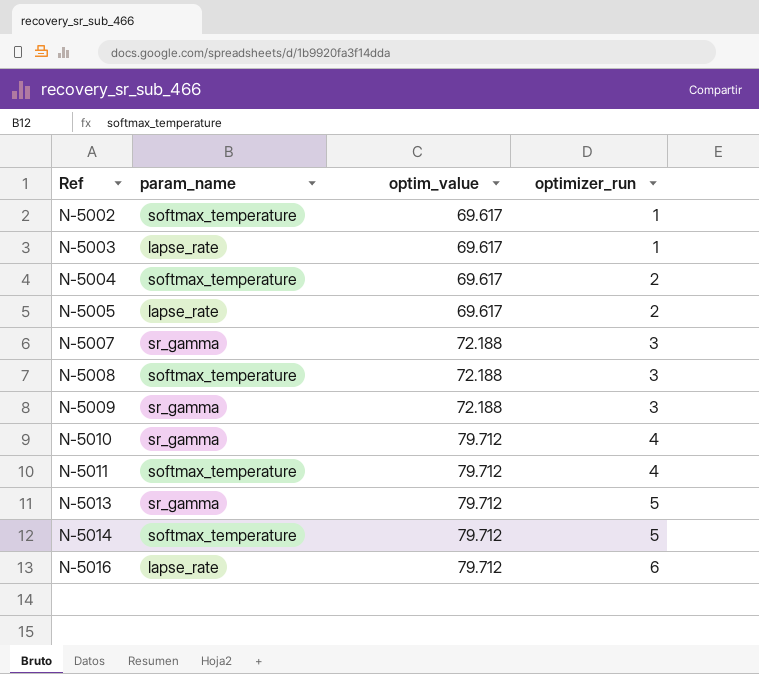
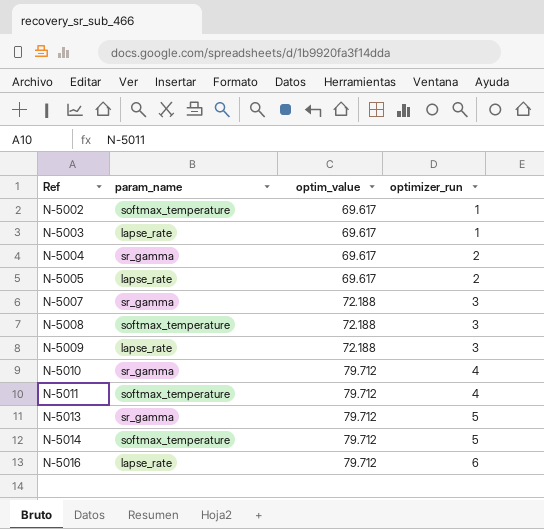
N-5004 | param_name: softmax_temperature -> sr_gamma
N-5009 | param_name: sr_gamma -> lapse_rate

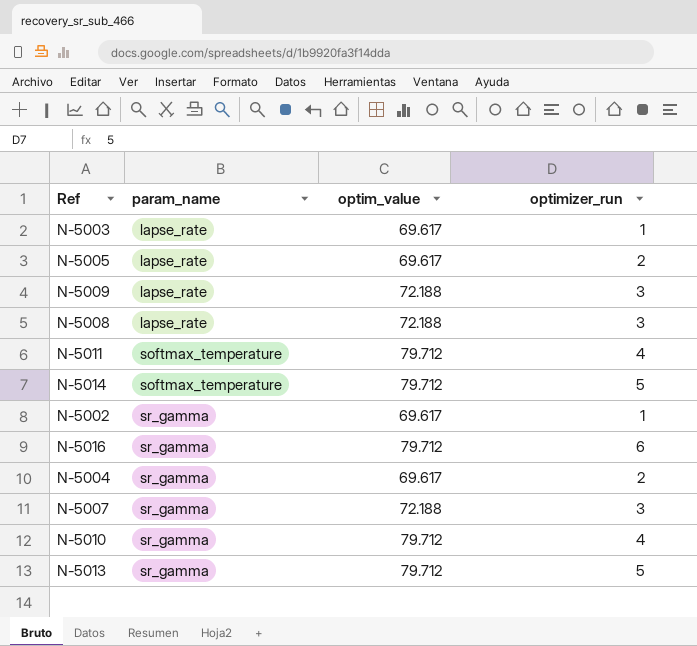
row order: Ref ascending -> param_name ascending
N-5008 | param_name: softmax_temperature -> lapse_rate
N-5002 | param_name: softmax_temperature -> sr_gamma
N-5016 | param_name: lapse_rate -> sr_gamma

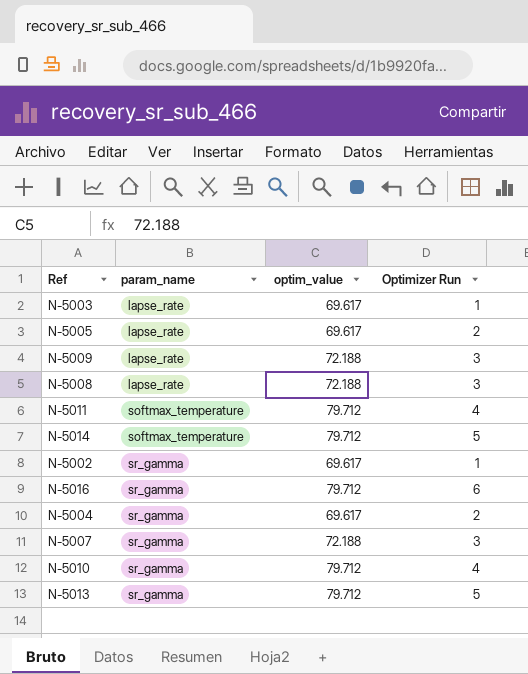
column name: optimizer_run -> Optimizer Run

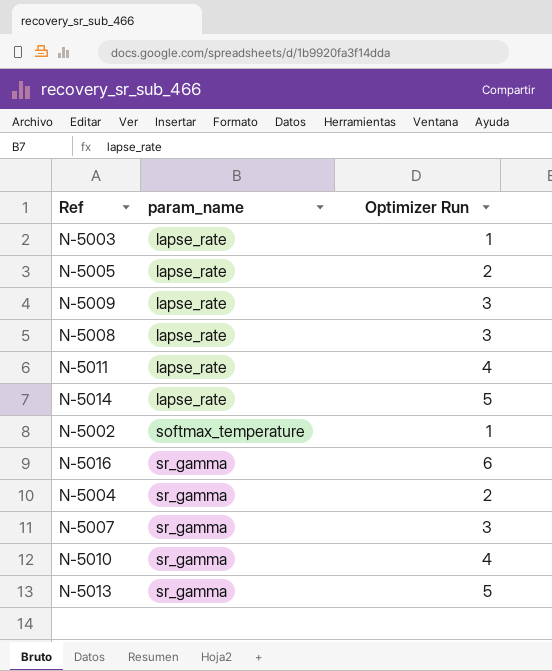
column optim_value | position: 3 -> none
N-5011 | param_name: softmax_temperature -> lapse_rate
N-5014 | param_name: softmax_temperature -> lapse_rate
N-5002 | param_name: sr_gamma -> softmax_temperature

